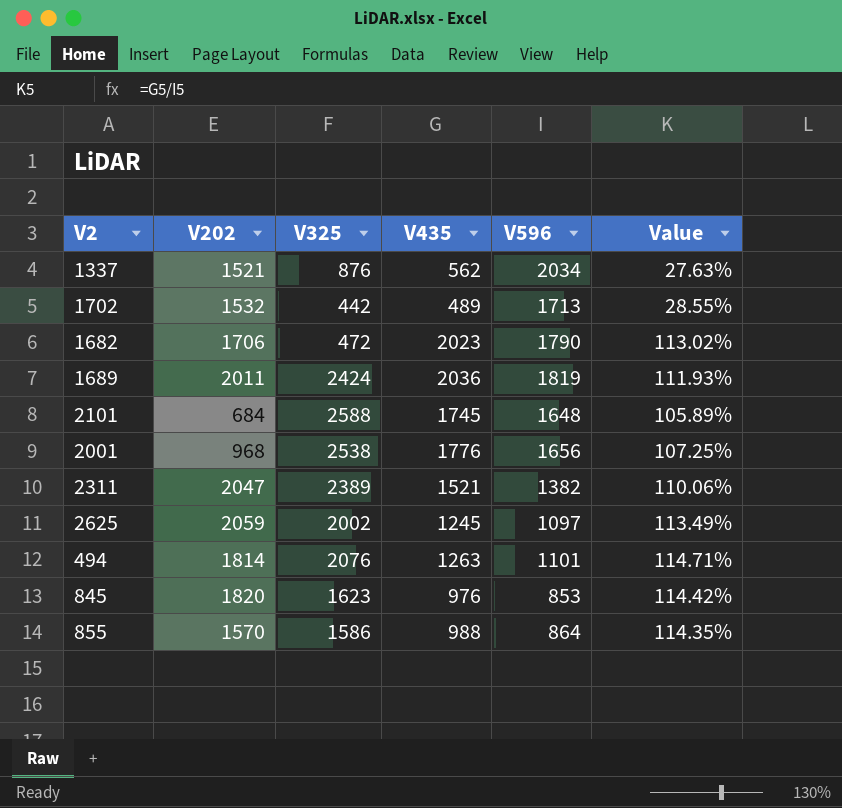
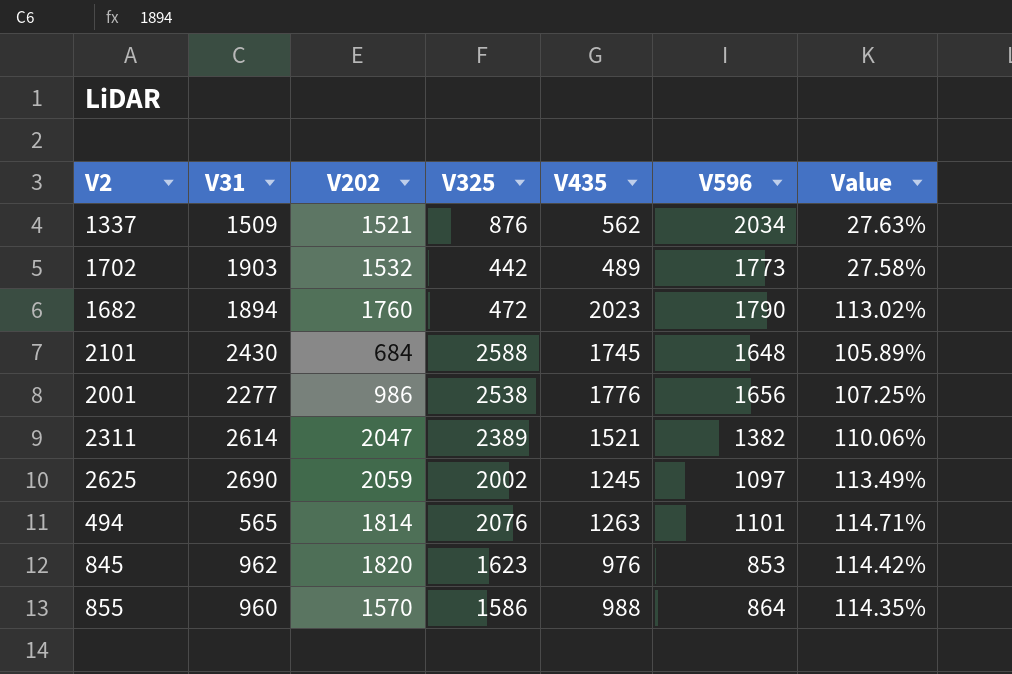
column V31 | position: none -> 2
row 1689: 2011 | 2424 | 2036 | 1819 | 111.93% -> none
1702 | V596: 1713 -> 1773
1702 | Value: 28.55% -> 27.58%
1682 | V202: 1706 -> 1760
2001 | V202: 968 -> 986

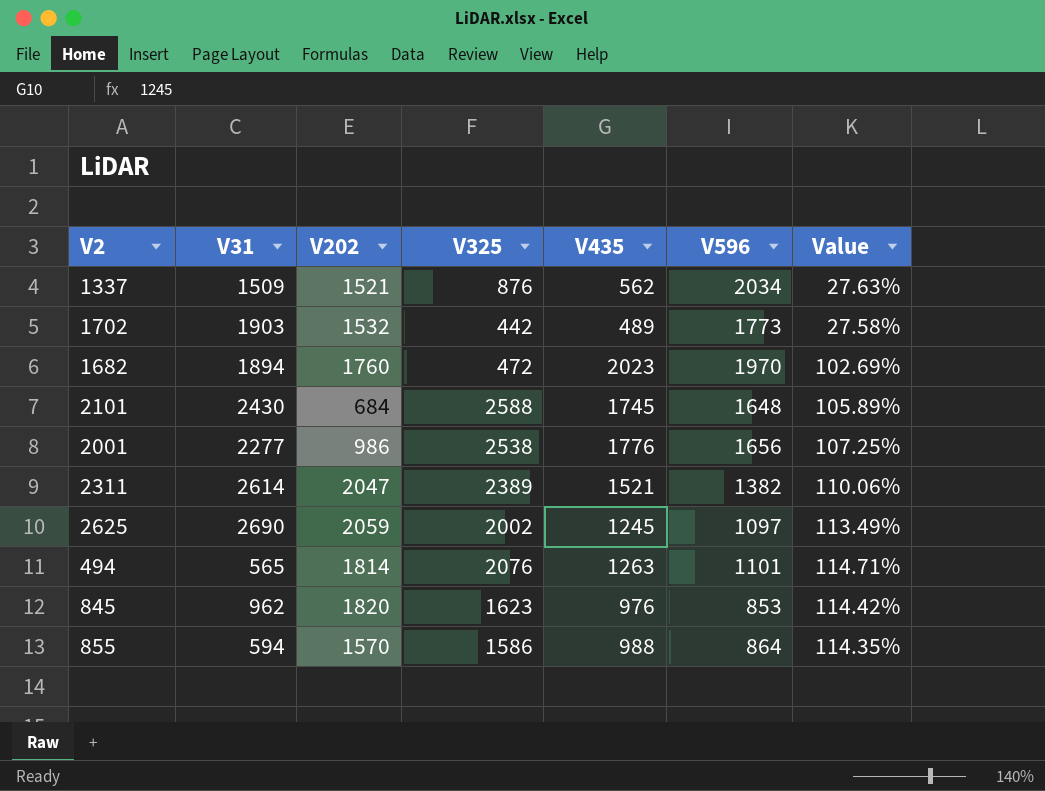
1682 | V596: 1790 -> 1970
1682 | Value: 113.02% -> 102.69%
855 | V31: 960 -> 594

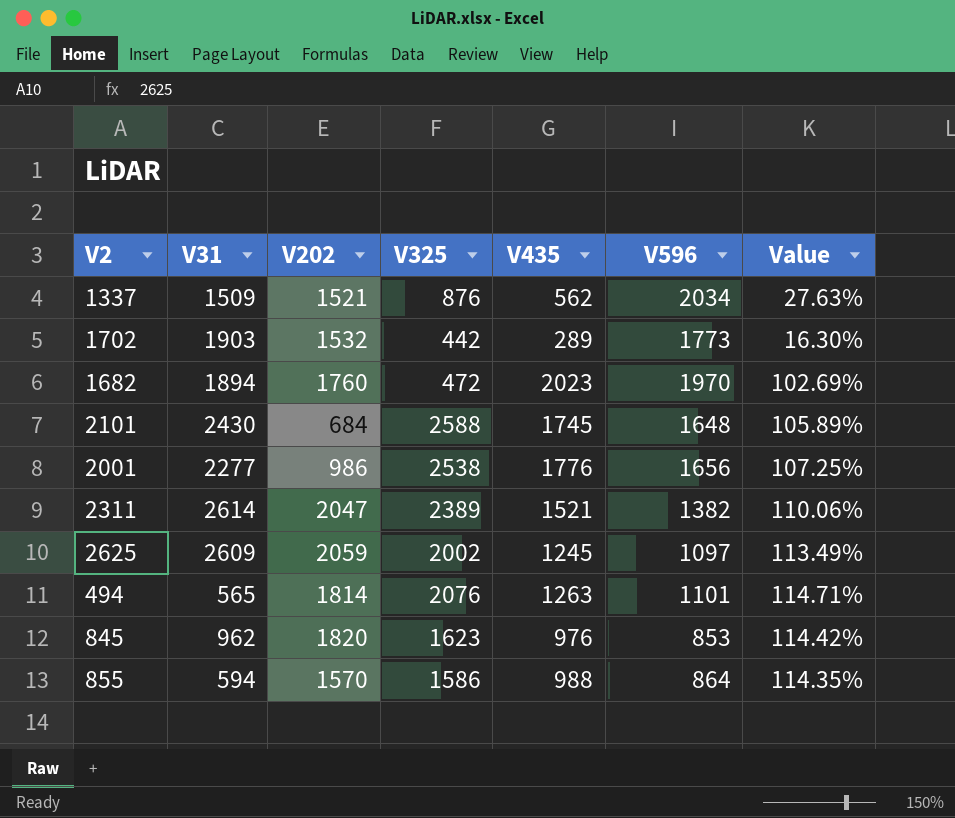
1702 | V435: 489 -> 289
1702 | Value: 27.58% -> 16.30%
2625 | V31: 2690 -> 2609

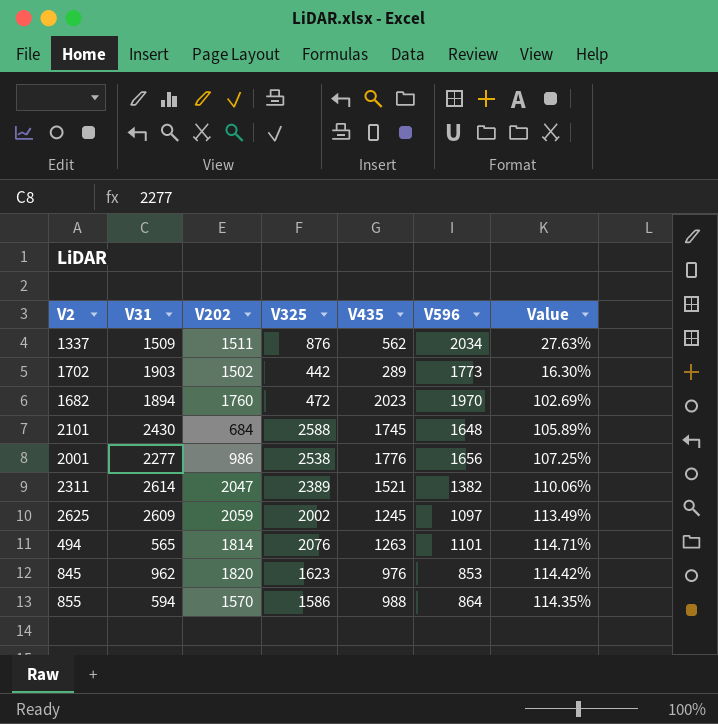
1337 | V202: 1521 -> 1511
1702 | V202: 1532 -> 1502

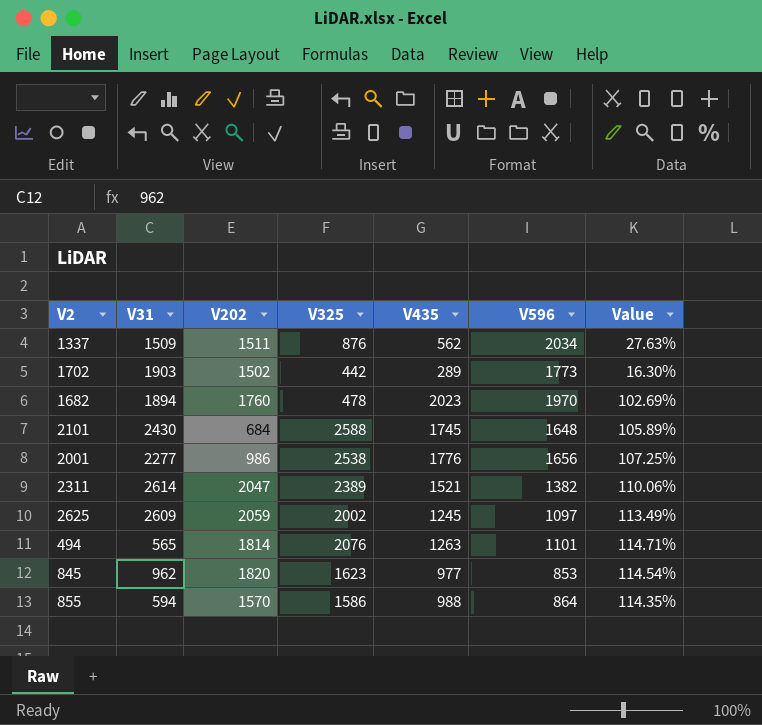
1682 | V325: 472 -> 478
845 | V435: 976 -> 977
845 | Value: 114.42% -> 114.54%

